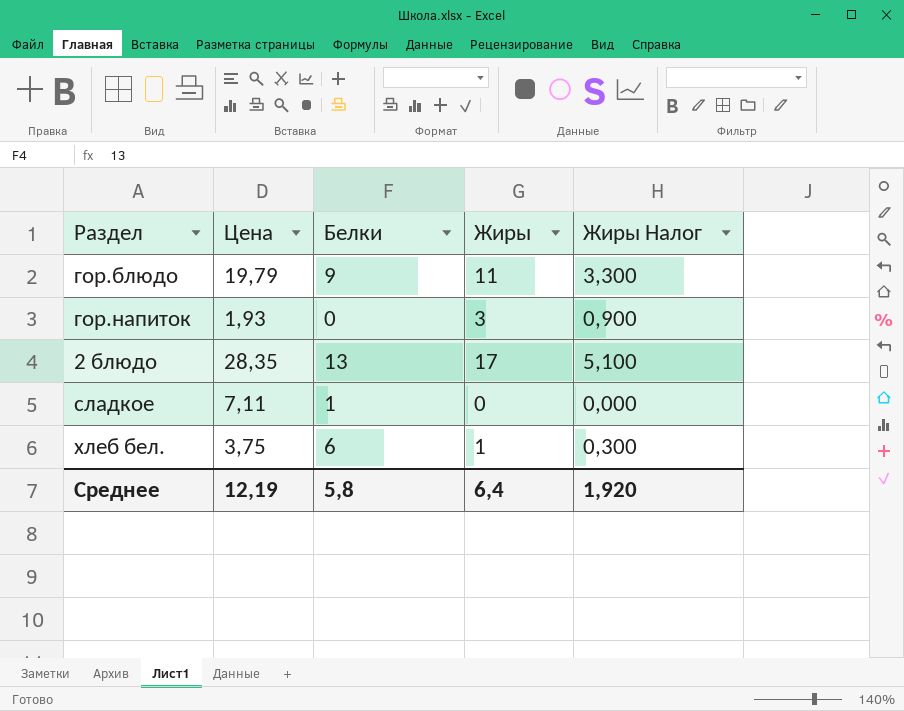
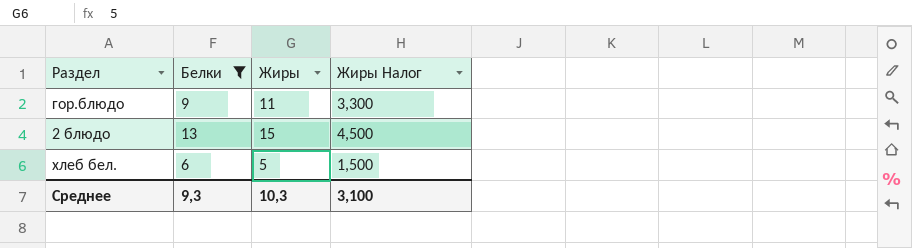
filter: none -> Белки >= 6
column Цена | position: 2 -> none
2 блюдо | Жиры: 17 -> 15
2 блюдо | Жиры Налог: 5,100 -> 4,500
хлеб бел. | Жиры: 1 -> 5
хлеб бел. | Жиры Налог: 0,300 -> 1,500
Среднее | Белки: 5,8 -> 9,3
Среднее | Жиры: 6,4 -> 10,3
Среднее | Жиры Налог: 1,920 -> 3,100

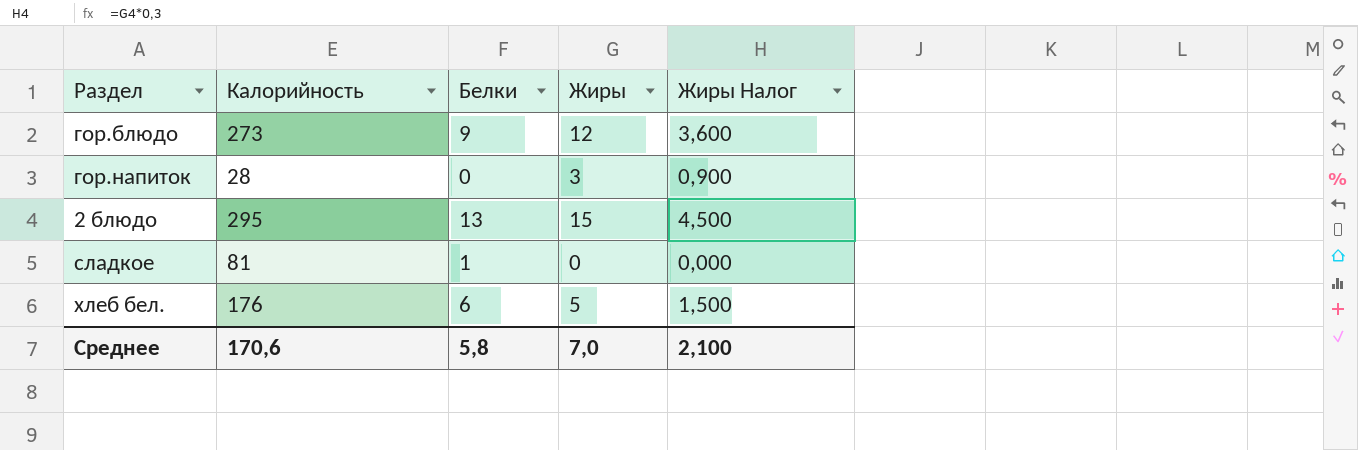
filter: Белки >= 6 -> none
column Калорийность | position: none -> 2
гор.блюдо | Жиры: 11 -> 12
гор.блюдо | Жиры Налог: 3,300 -> 3,600
Среднее | Белки: 9,3 -> 5,8
Среднее | Жиры: 10,3 -> 7,0
Среднее | Жиры Налог: 3,100 -> 2,100

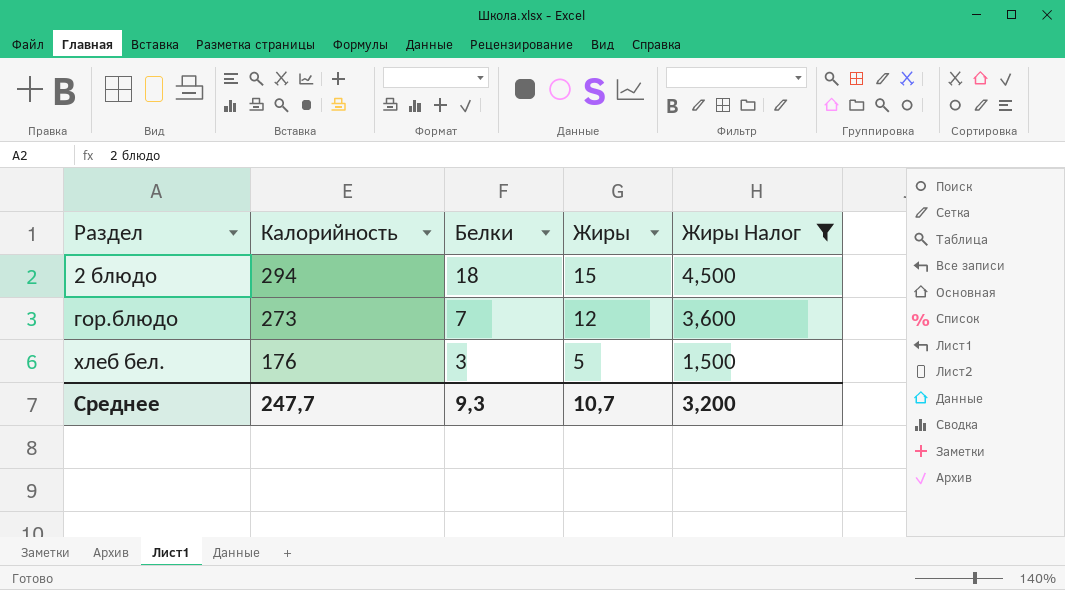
filter: none -> Жиры Налог >= 1,500
row order: none -> Раздел ascending
2 блюдо | Калорийность: 295 -> 294
2 блюдо | Белки: 13 -> 18
гор.блюдо | Белки: 9 -> 7
хлеб бел. | Белки: 6 -> 3
Среднее | Калорийность: 170,6 -> 247,7
Среднее | Белки: 5,8 -> 9,3
Среднее | Жиры: 7,0 -> 10,7
Среднее | Жиры Налог: 2,100 -> 3,200

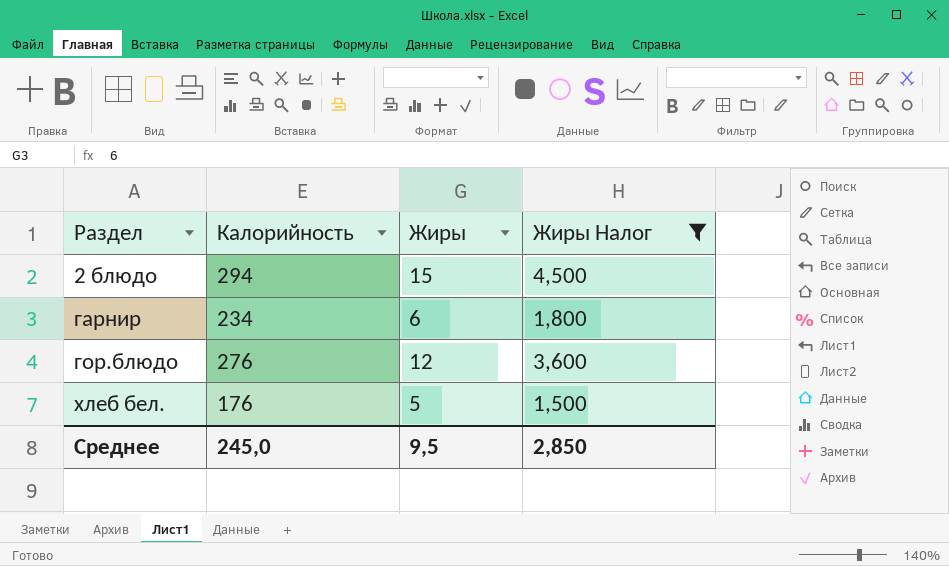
column Белки | position: 3 -> none
row гарнир: none -> 234 | 6 | 1,800
гор.блюдо | Калорийность: 273 -> 276
Среднее | Калорийность: 247,7 -> 245,0
Среднее | Жиры: 10,7 -> 9,5
Среднее | Жиры Налог: 3,200 -> 2,850

